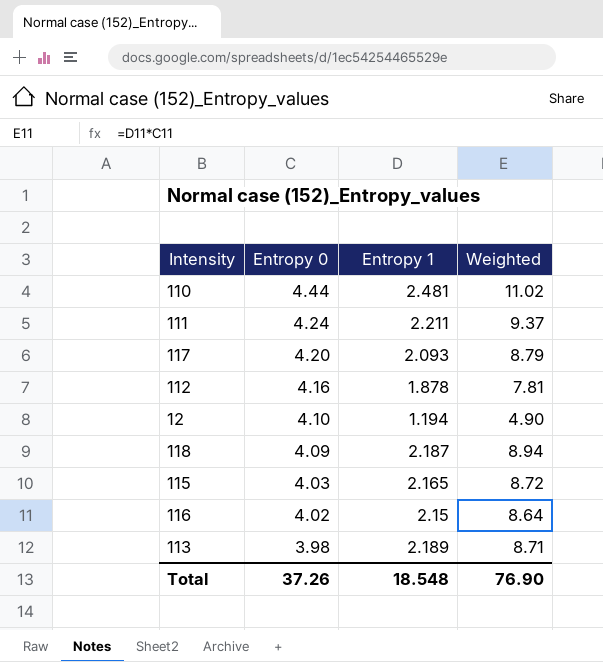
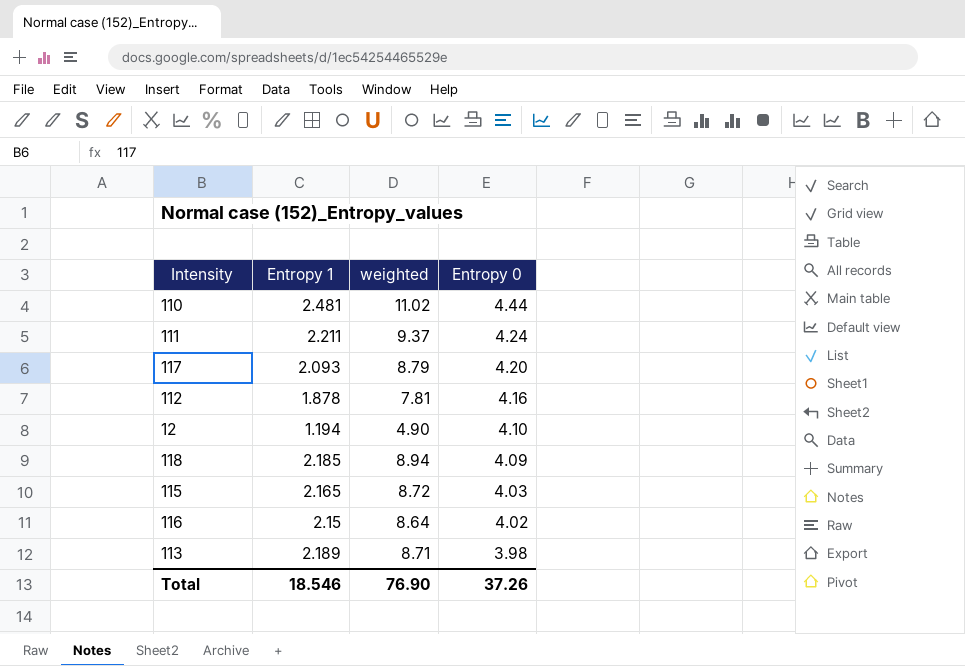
column name: Weighted -> weighted
column Entropy 0 | position: 2 -> 4
118 | Entropy 1: 2.187 -> 2.185
Total | Entropy 1: 18.548 -> 18.546

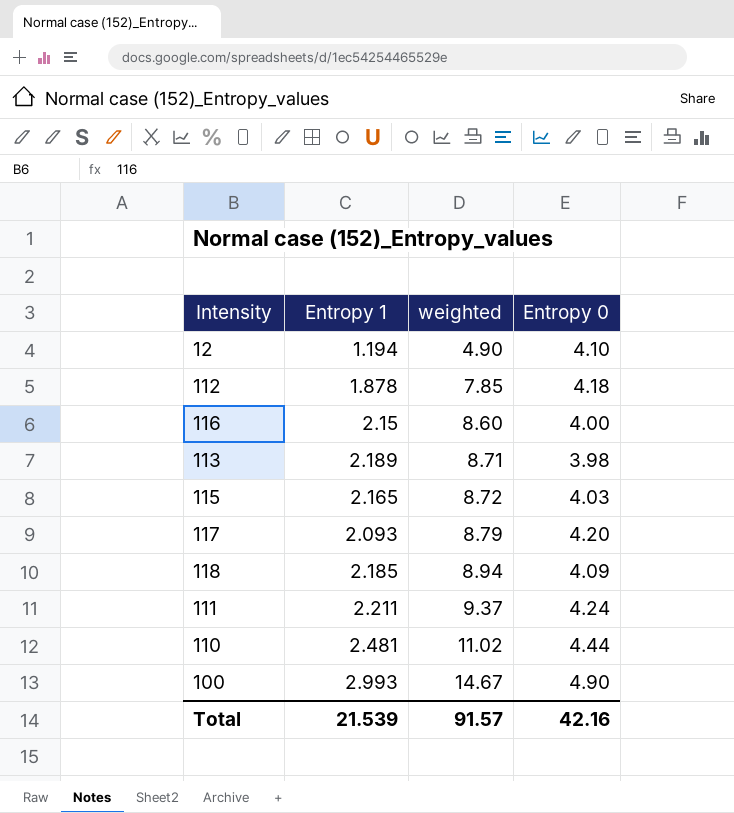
row order: Entropy 0 descending -> weighted ascending
112 | weighted: 7.81 -> 7.85
112 | Entropy 0: 4.16 -> 4.18
116 | weighted: 8.64 -> 8.60
116 | Entropy 0: 4.02 -> 4.00
row 100: none -> 2.993 | 14.67 | 4.90
Total | Entropy 1: 18.546 -> 21.539
Total | weighted: 76.90 -> 91.57
Total | Entropy 0: 37.26 -> 42.16

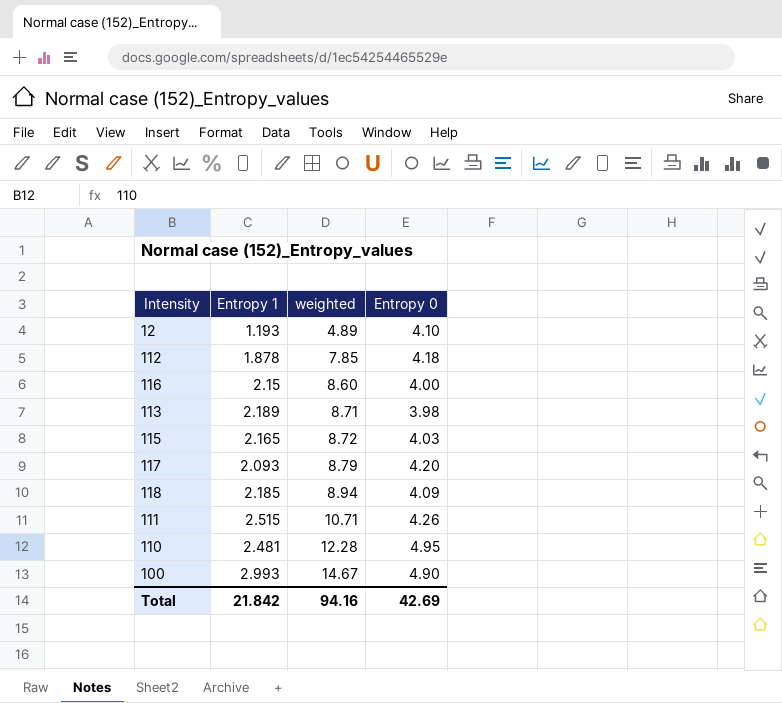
12 | Entropy 1: 1.194 -> 1.193
12 | weighted: 4.90 -> 4.89
111 | Entropy 1: 2.211 -> 2.515
111 | weighted: 9.37 -> 10.71
111 | Entropy 0: 4.24 -> 4.26
110 | weighted: 11.02 -> 12.28
110 | Entropy 0: 4.44 -> 4.95
Total | Entropy 1: 21.539 -> 21.842
Total | weighted: 91.57 -> 94.16
Total | Entropy 0: 42.16 -> 42.69

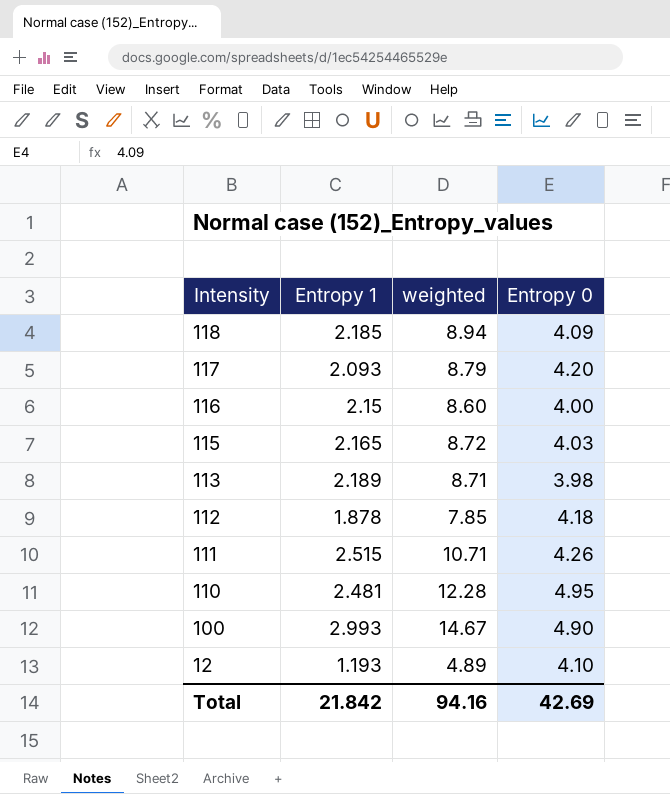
row order: weighted ascending -> Intensity descending

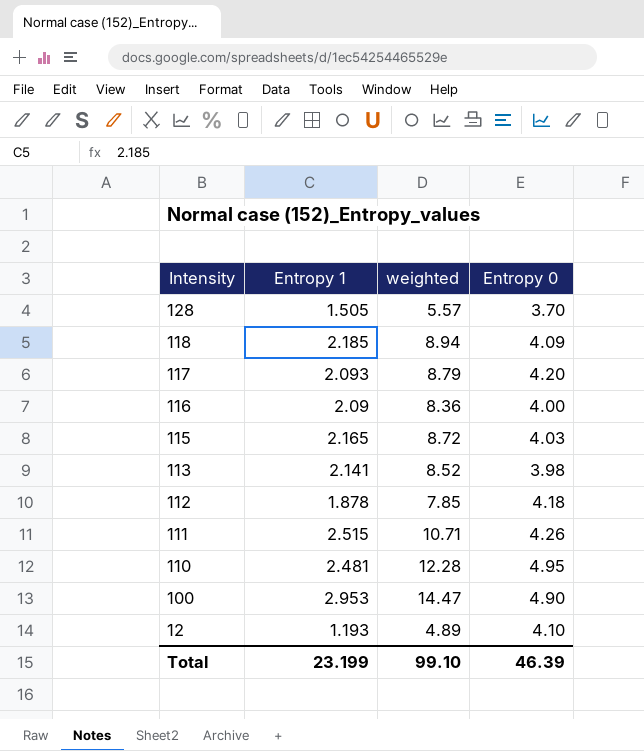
row 128: none -> 1.505 | 5.57 | 3.70
116 | Entropy 1: 2.15 -> 2.09
116 | weighted: 8.60 -> 8.36
113 | Entropy 1: 2.189 -> 2.141
113 | weighted: 8.71 -> 8.52
100 | Entropy 1: 2.993 -> 2.953
100 | weighted: 14.67 -> 14.47
Total | Entropy 1: 21.842 -> 23.199
Total | weighted: 94.16 -> 99.10
Total | Entropy 0: 42.69 -> 46.39

